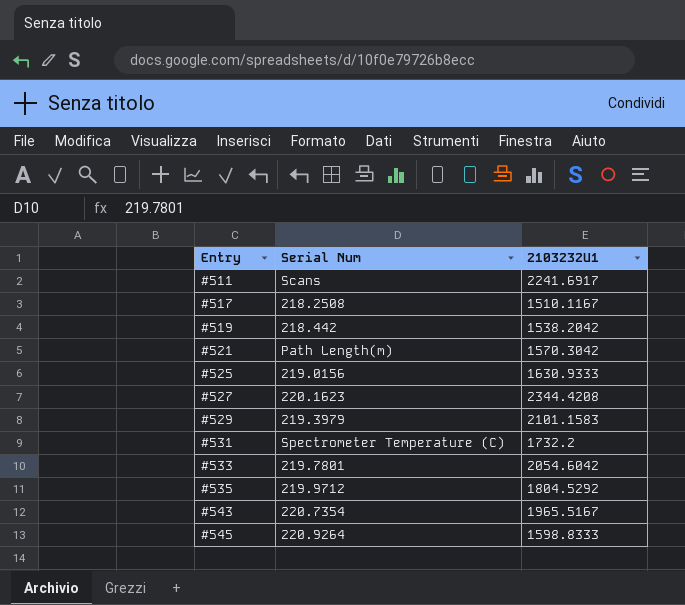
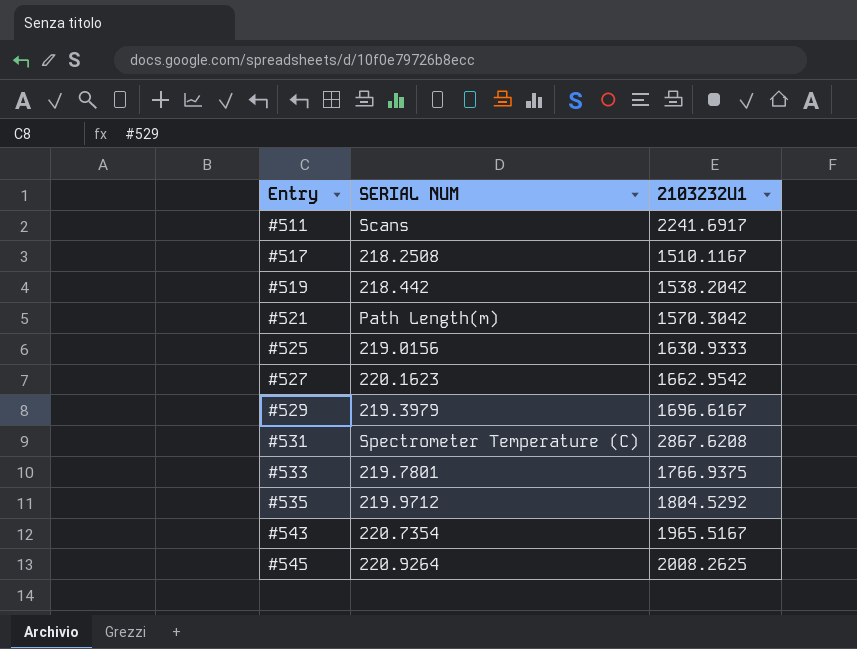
column name: Serial Num -> SERIAL NUM
#527 | 2103232U1: 2344.4208 -> 1662.9542
#529 | 2103232U1: 2101.1583 -> 1696.6167
#531 | 2103232U1: 1732.2 -> 2867.6208
#533 | 2103232U1: 2054.6042 -> 1766.9375
#545 | 2103232U1: 1598.8333 -> 2008.2625

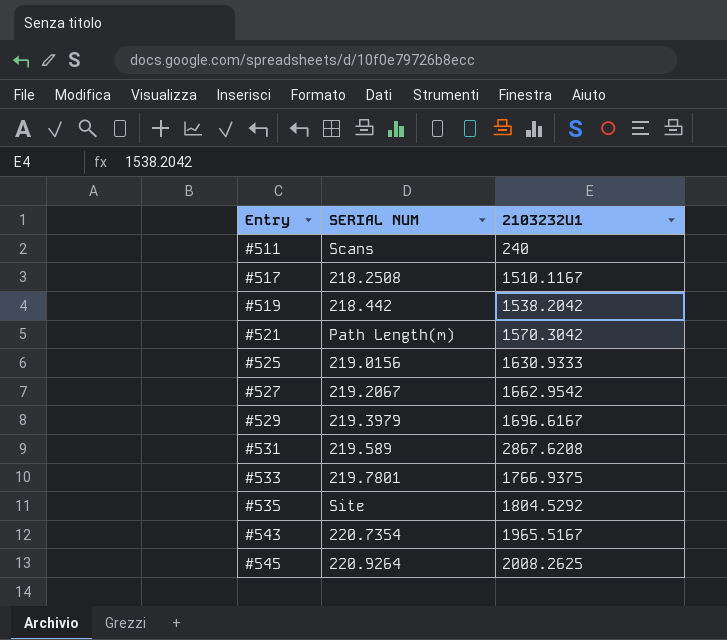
#511 | 2103232U1: 2241.6917 -> 240
#527 | SERIAL NUM: 220.1623 -> 219.2067
#531 | SERIAL NUM: Spectrometer Temperature (C) -> 219.589
#535 | SERIAL NUM: 219.9712 -> Site

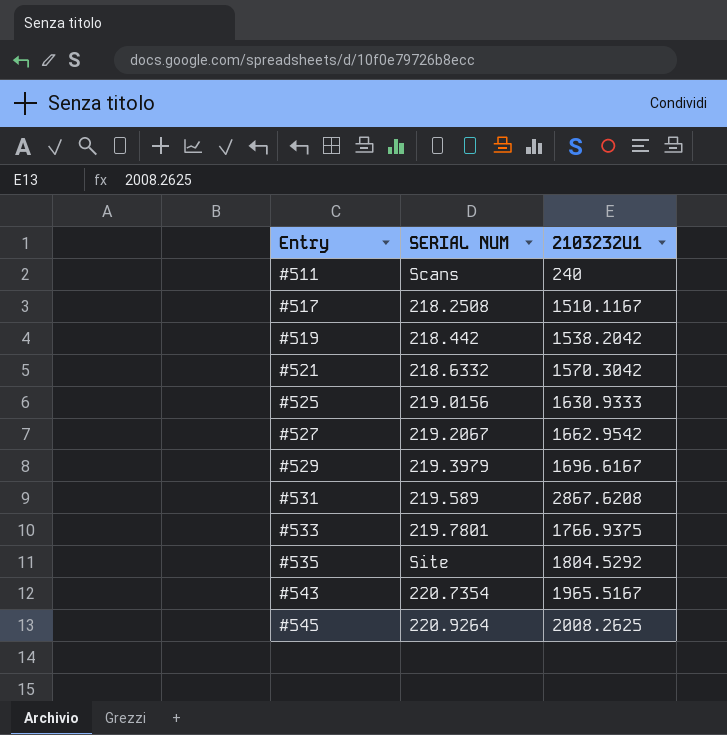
#521 | SERIAL NUM: Path Length(m) -> 218.6332

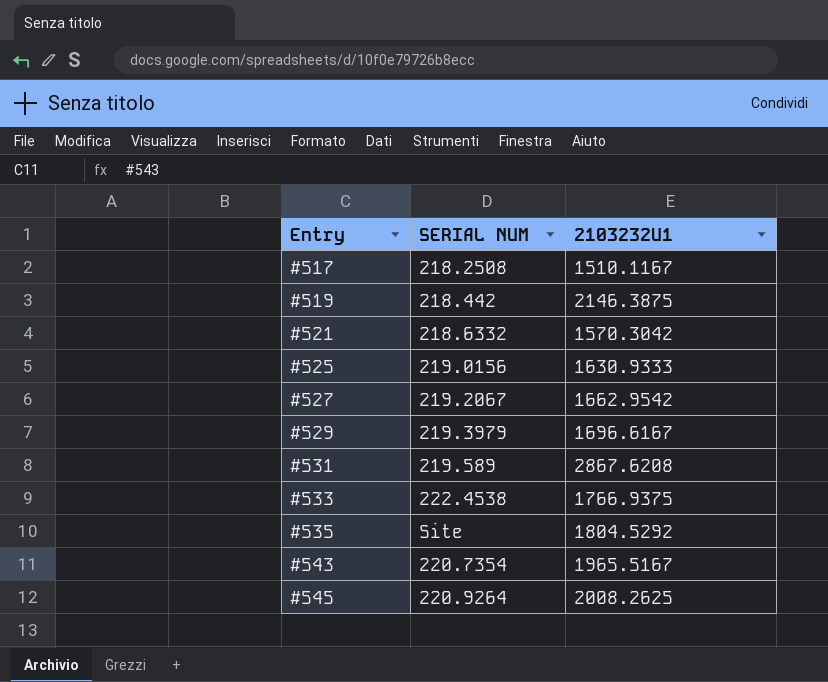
row #511: Scans | 240 -> none
#519 | 2103232U1: 1538.2042 -> 2146.3875
#533 | SERIAL NUM: 219.7801 -> 222.4538

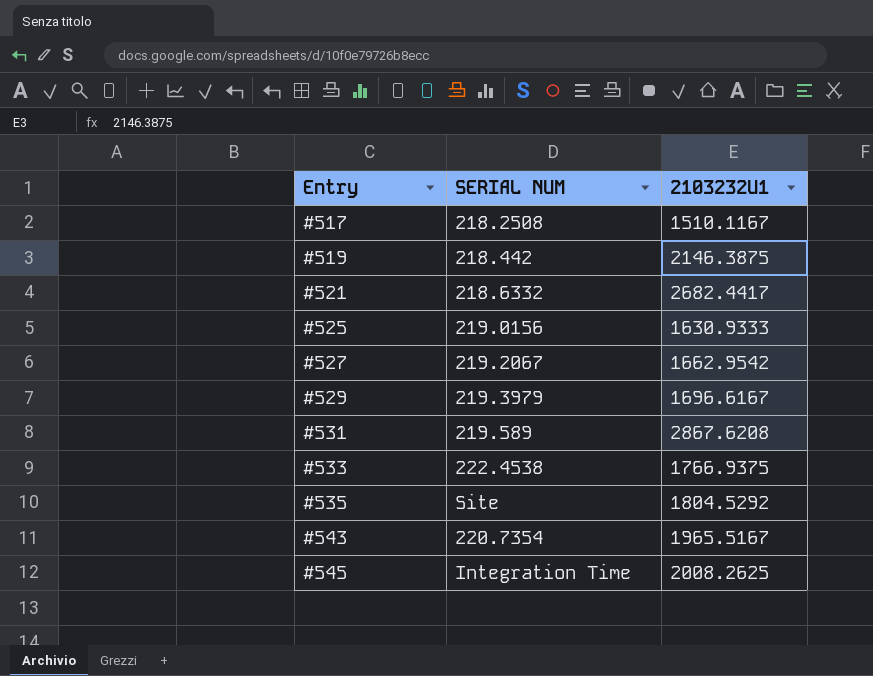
#521 | 2103232U1: 1570.3042 -> 2682.4417
#545 | SERIAL NUM: 220.9264 -> Integration Time

